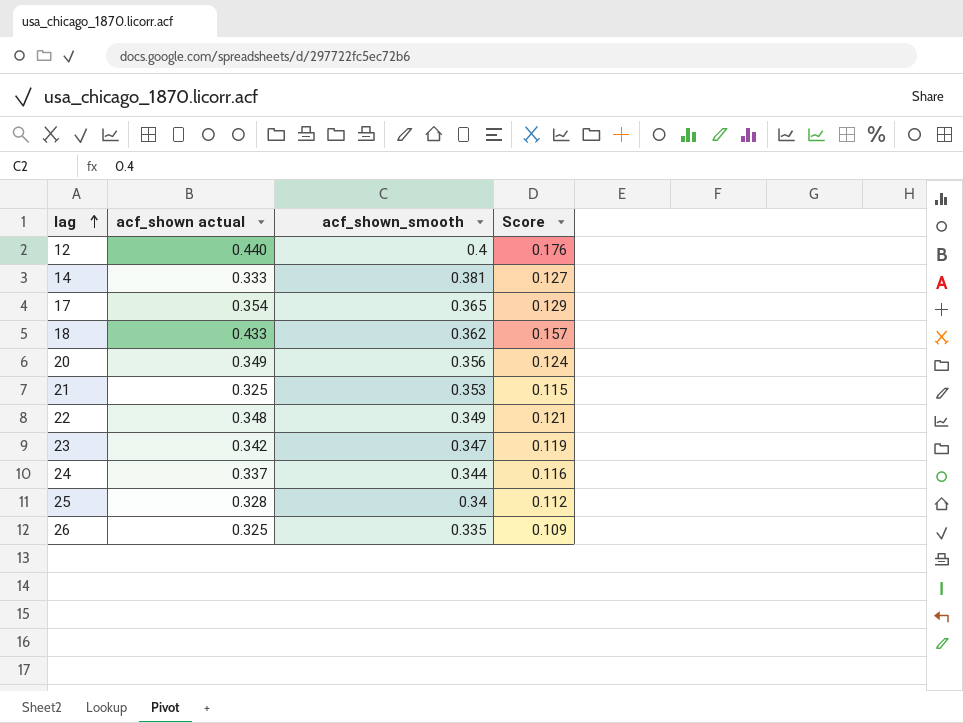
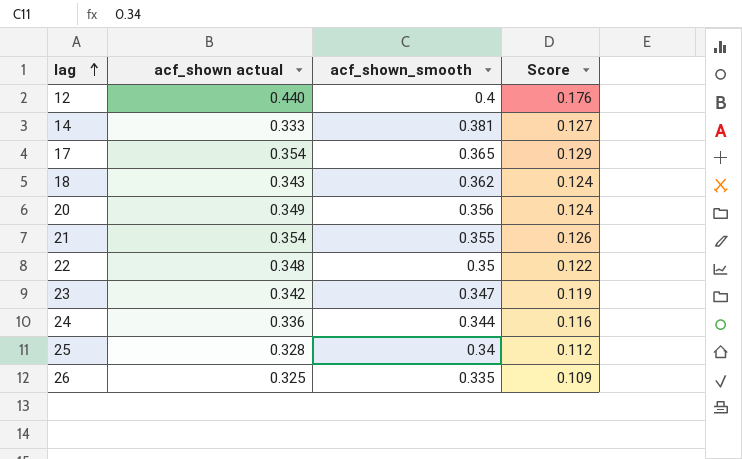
18 | acf_shown actual: 0.433 -> 0.343
18 | Score: 0.157 -> 0.124
21 | acf_shown actual: 0.325 -> 0.354
21 | acf_shown_smooth: 0.353 -> 0.355
21 | Score: 0.115 -> 0.126
22 | acf_shown_smooth: 0.349 -> 0.35
22 | Score: 0.121 -> 0.122
24 | acf_shown actual: 0.337 -> 0.336

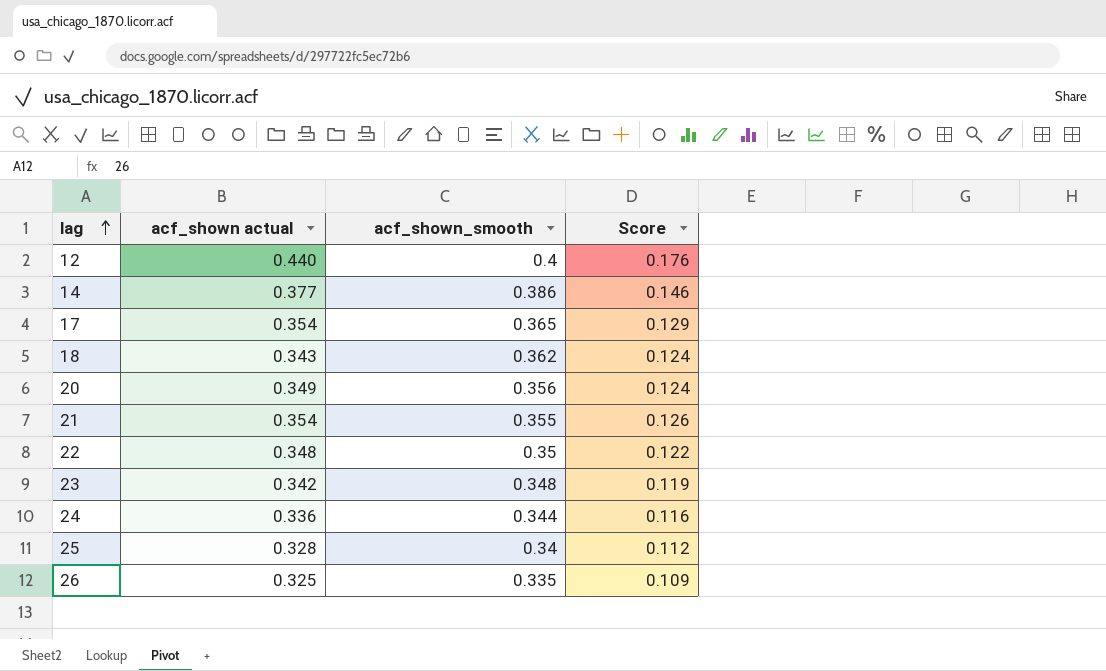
14 | acf_shown actual: 0.333 -> 0.377
14 | acf_shown_smooth: 0.381 -> 0.386
14 | Score: 0.127 -> 0.146
23 | acf_shown_smooth: 0.347 -> 0.348

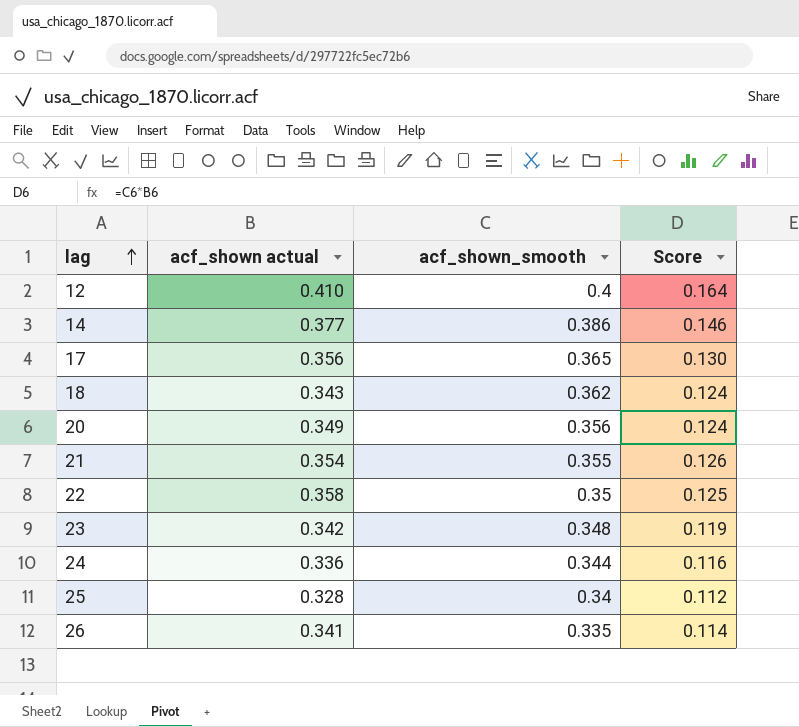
12 | acf_shown actual: 0.440 -> 0.410
12 | Score: 0.176 -> 0.164
17 | acf_shown actual: 0.354 -> 0.356
17 | Score: 0.129 -> 0.130
22 | acf_shown actual: 0.348 -> 0.358
22 | Score: 0.122 -> 0.125
26 | acf_shown actual: 0.325 -> 0.341
26 | Score: 0.109 -> 0.114

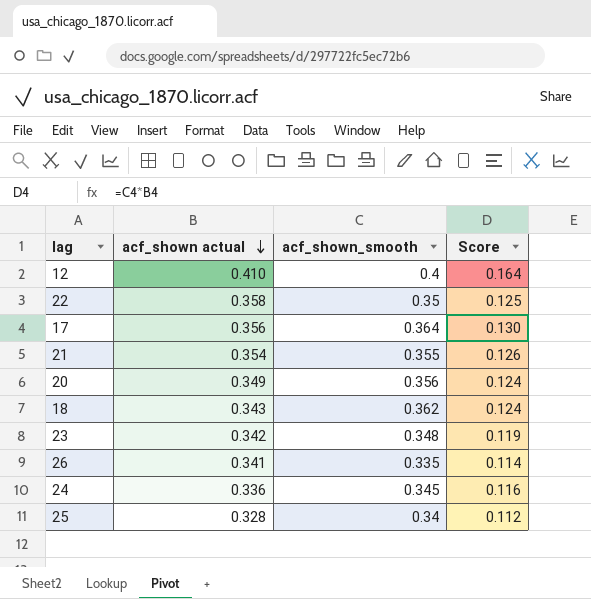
row order: lag ascending -> acf_shown actual descending
row 14: 0.377 | 0.386 | 0.146 -> none
17 | acf_shown_smooth: 0.365 -> 0.364
24 | acf_shown_smooth: 0.344 -> 0.345

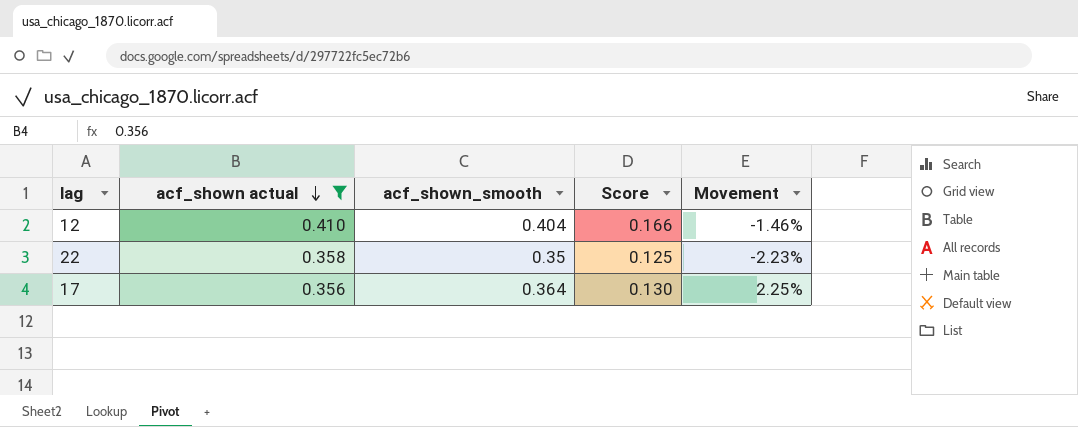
filter: none -> acf_shown actual >= 0.356
column Movement | formula: none -> ([acf_shown_smooth] - [acf_shown actual]) / [acf_shown actual]
12 | acf_shown_smooth: 0.4 -> 0.404
12 | Score: 0.164 -> 0.166

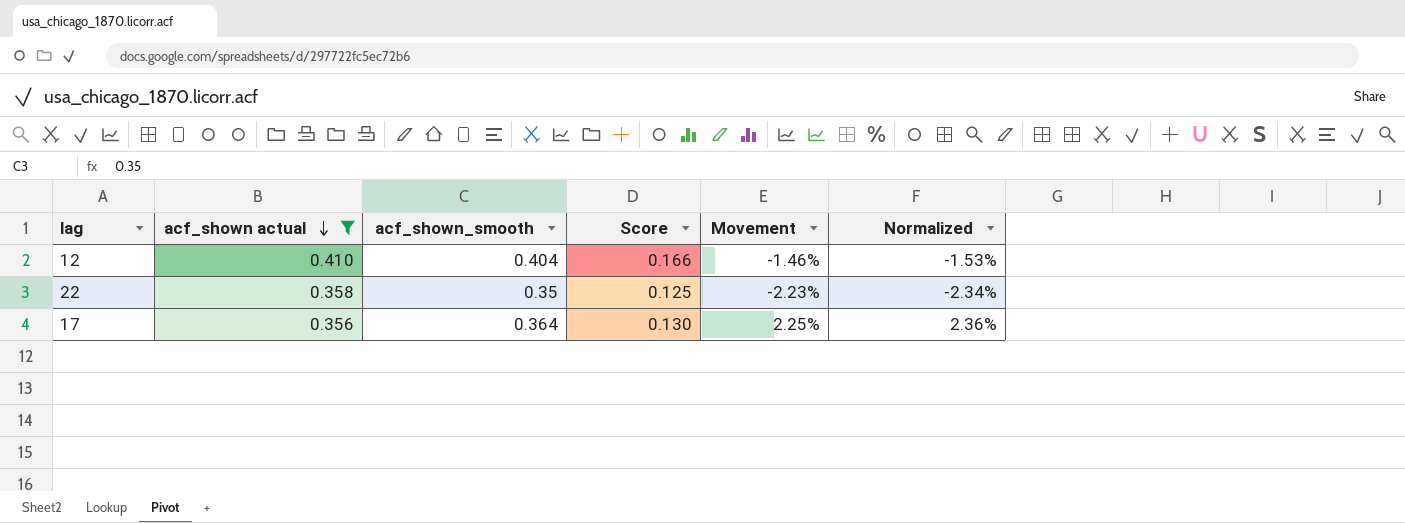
column Normalized | formula: none -> [Movement] * 1.05

